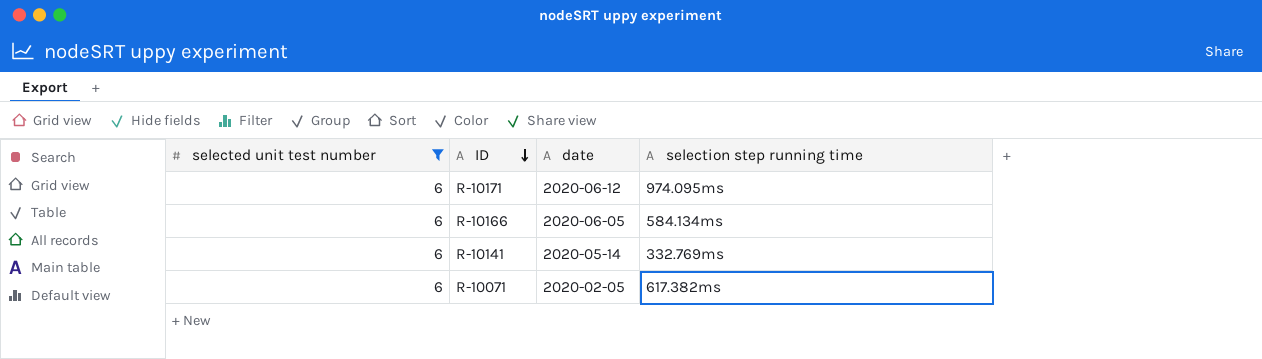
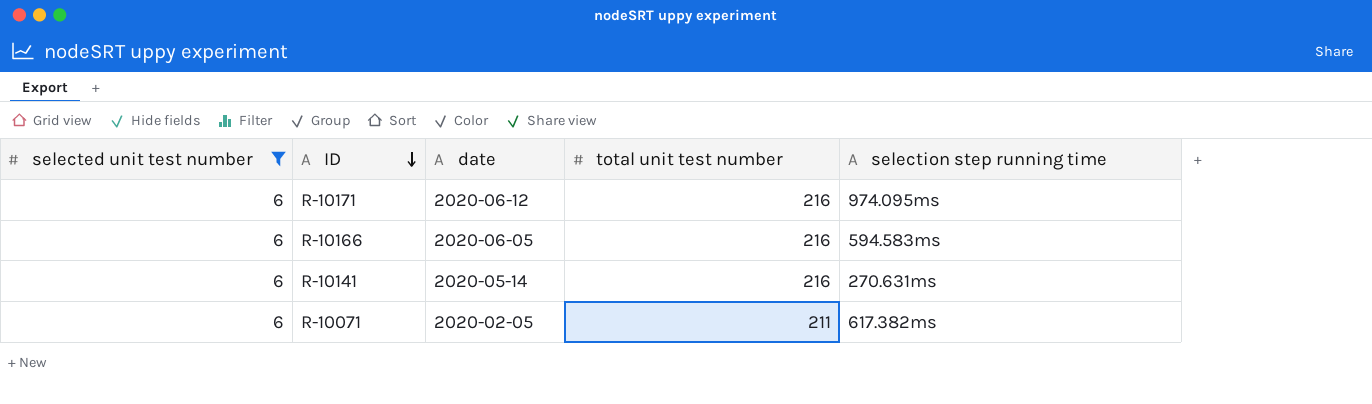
column total unit test number | position: none -> 4
R-10166 | selection step running time: 584.134ms -> 594.583ms
R-10141 | selection step running time: 332.769ms -> 270.631ms

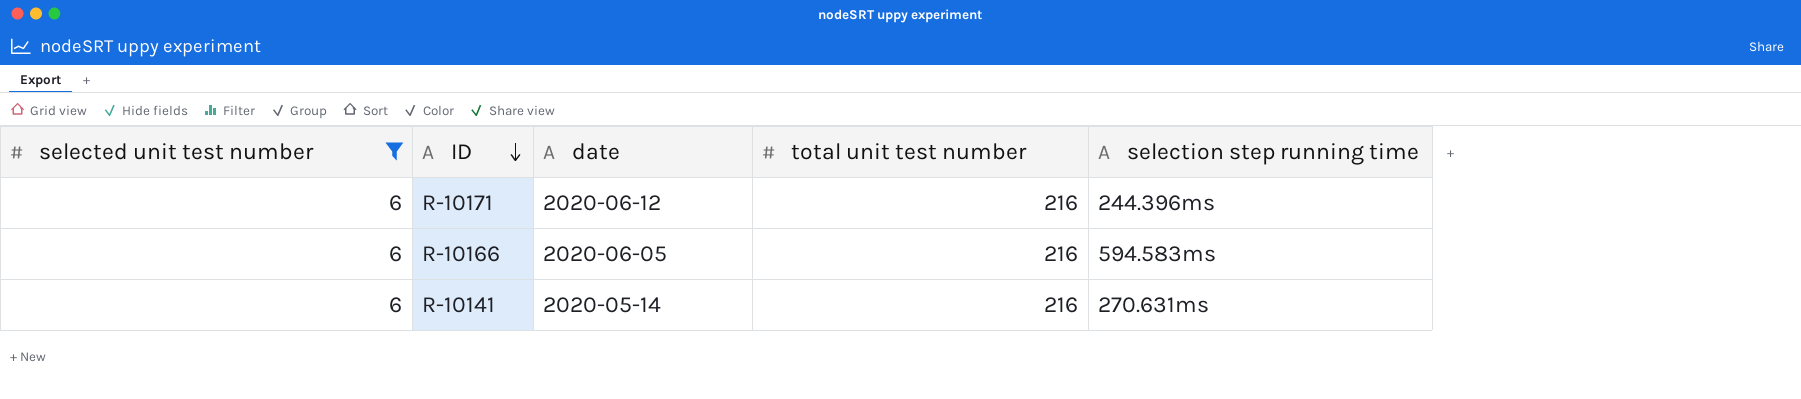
row R-10071: 6 | 2020-02-05 | 211 | 617.382ms -> none
R-10171 | selection step running time: 974.095ms -> 244.396ms

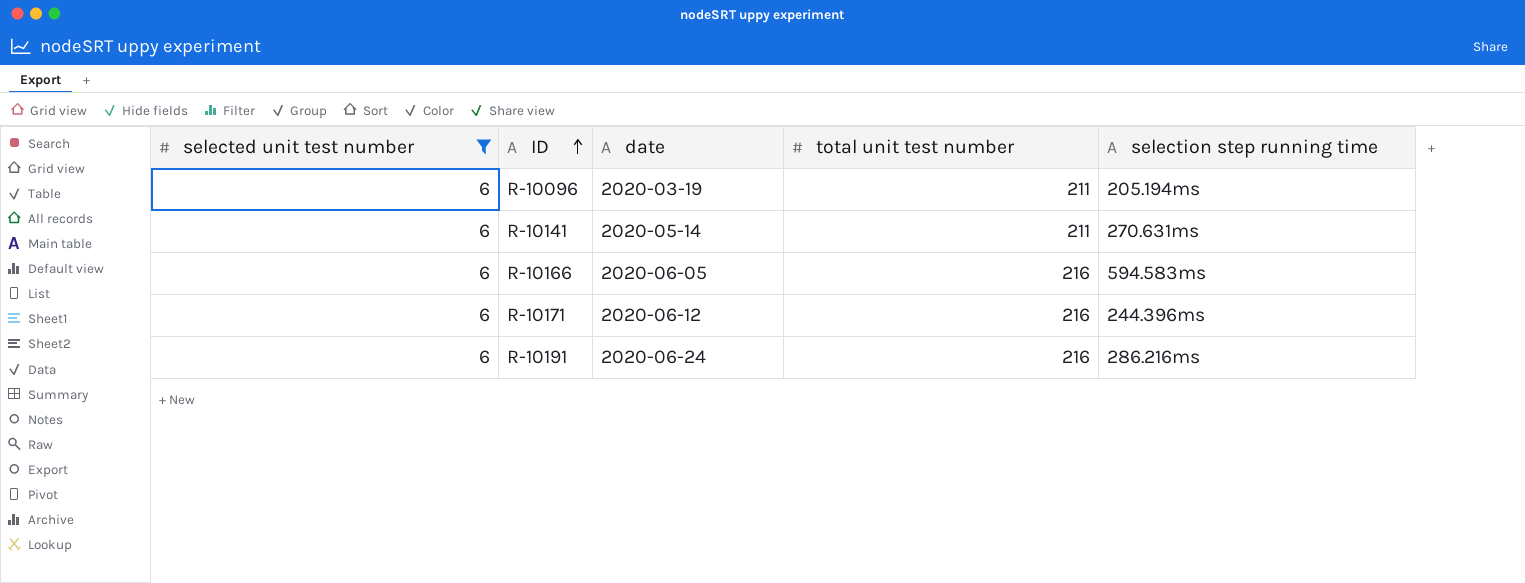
row order: ID descending -> ID ascending
row R-10096: none -> 6 | 2020-03-19 | 211 | 205.194ms
R-10141 | total unit test number: 216 -> 211
row R-10191: none -> 6 | 2020-06-24 | 216 | 286.216ms

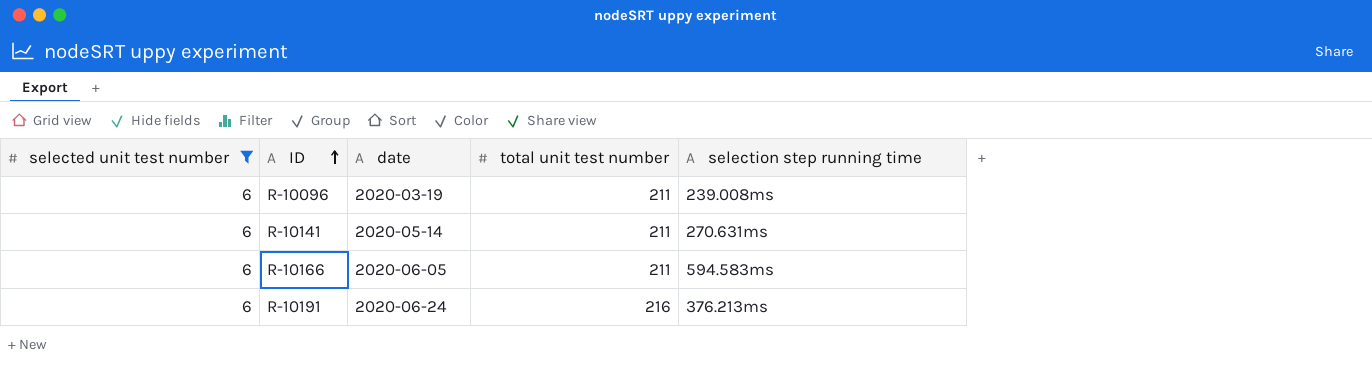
row R-10171: 6 | 2020-06-12 | 216 | 244.396ms -> none
R-10096 | selection step running time: 205.194ms -> 239.008ms
R-10166 | total unit test number: 216 -> 211
R-10191 | selection step running time: 286.216ms -> 376.213ms

